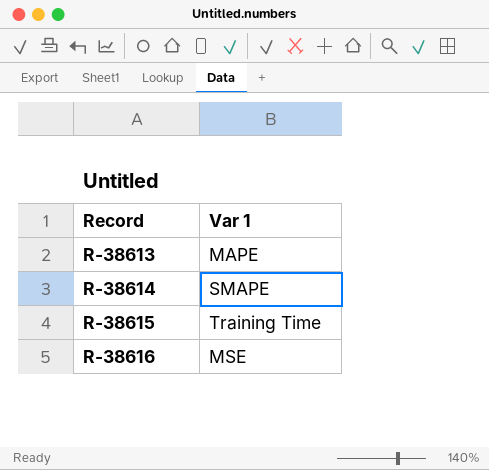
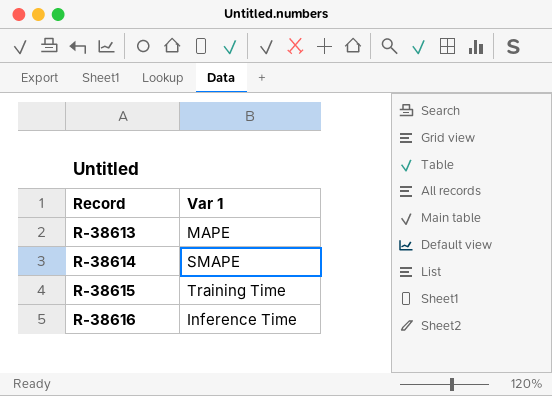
R-38616 | Var 1: MSE -> Inference Time

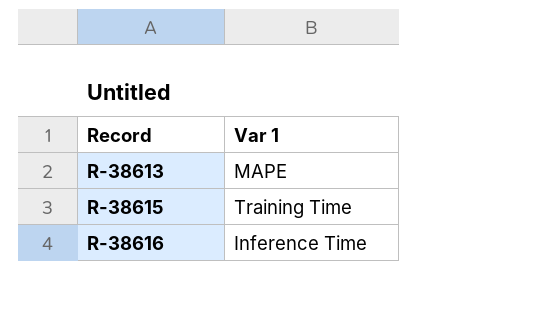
row R-38614: SMAPE -> none

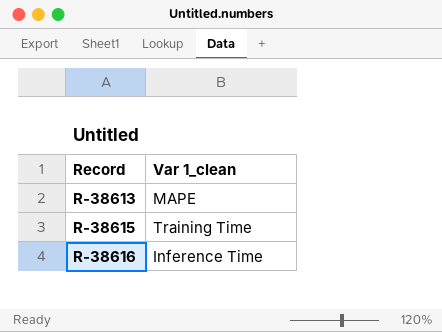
column name: Var 1 -> Var 1_clean

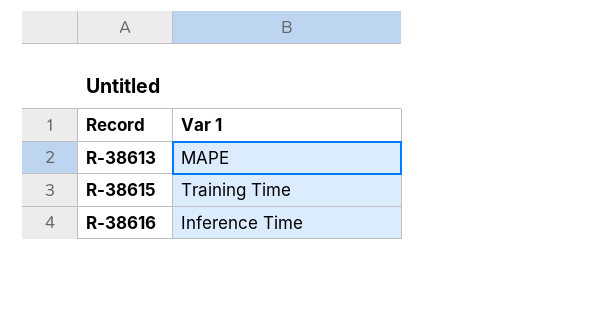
column name: Var 1_clean -> Var 1

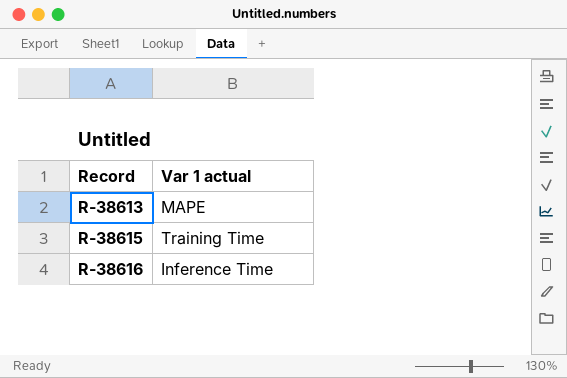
column name: Var 1 -> Var 1 actual

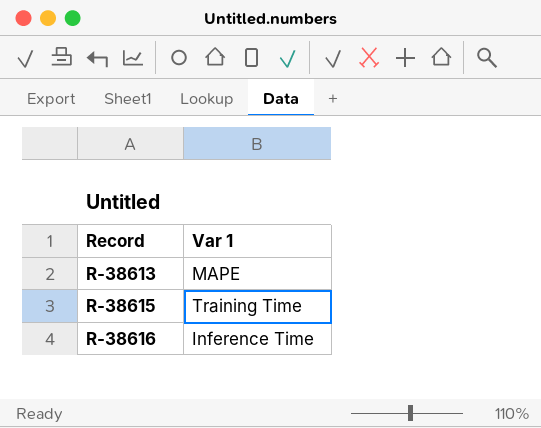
column name: Var 1 actual -> Var 1

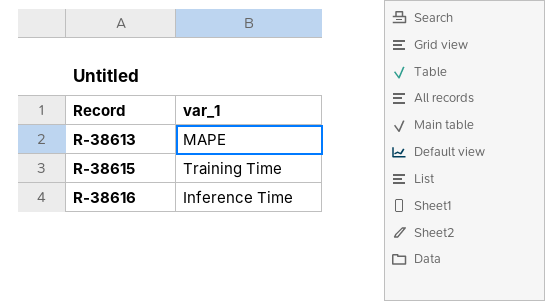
column name: Var 1 -> var_1

